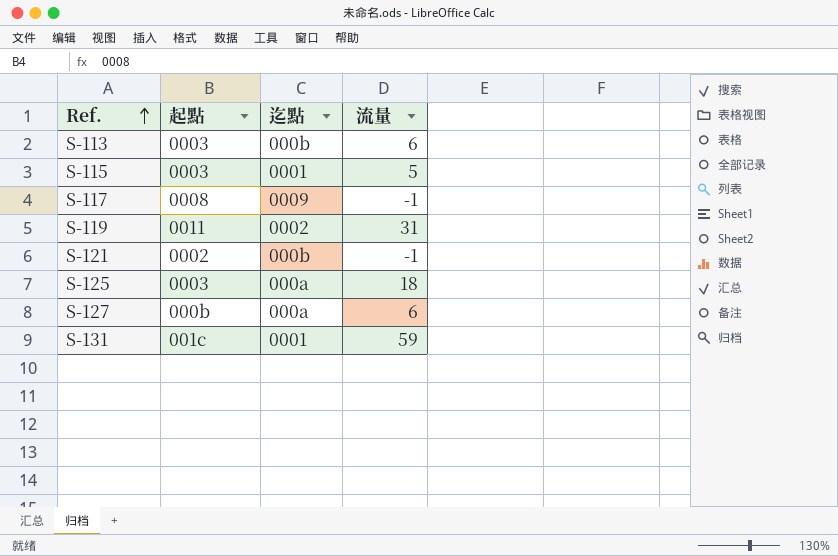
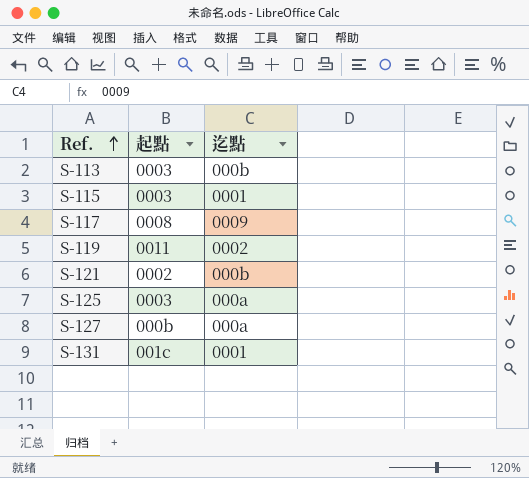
column 流量 | position: 4 -> none

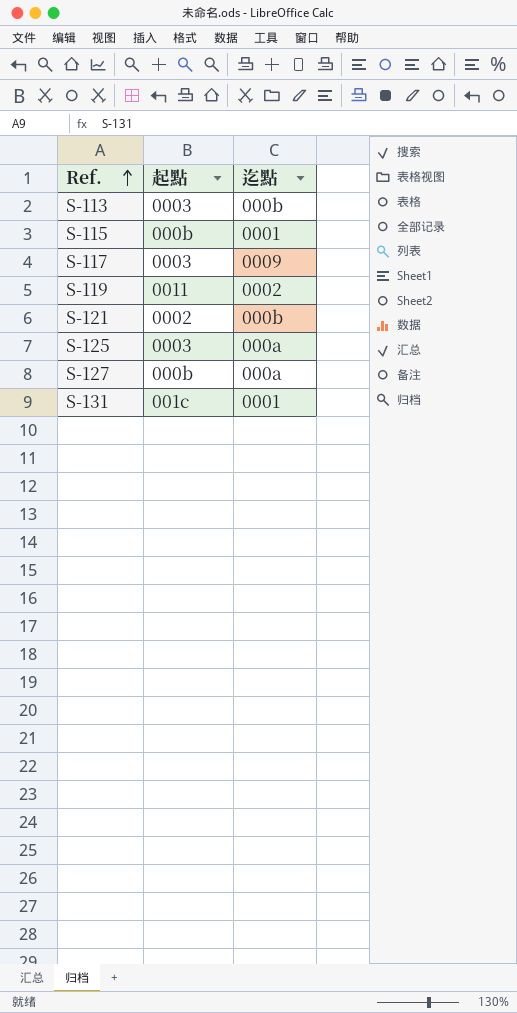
S-115 | 起點: 0003 -> 000b
S-117 | 起點: 0008 -> 0003

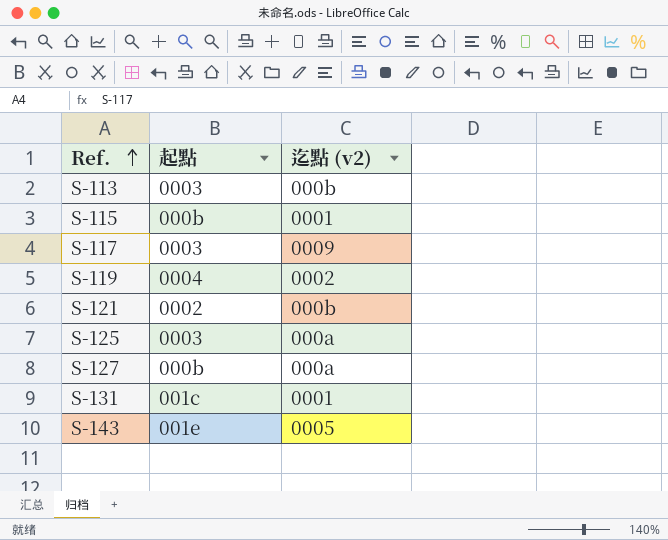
column name: 迄點 -> 迄點 (v2)
S-119 | 起點: 0011 -> 0004
row S-143: none -> 001e | 0005

